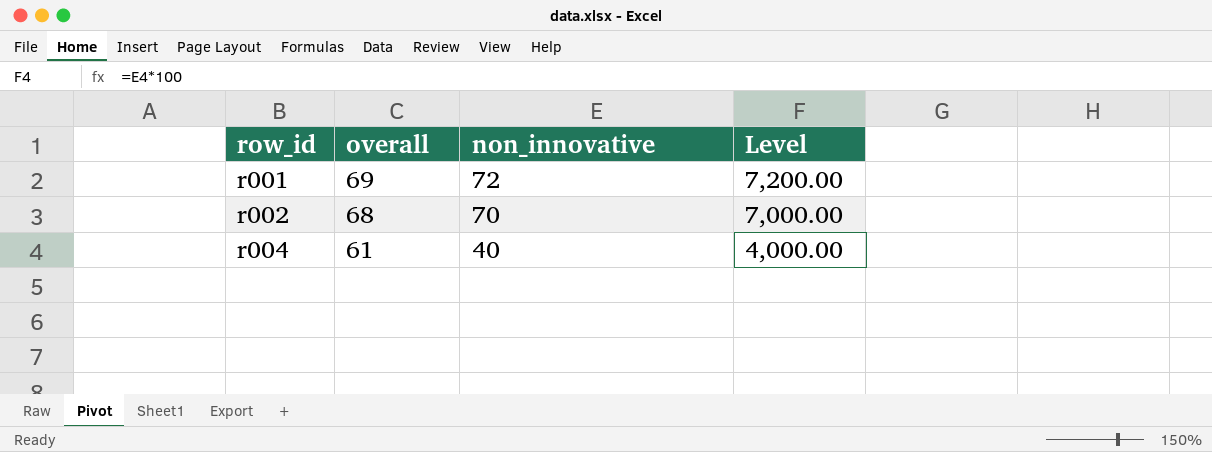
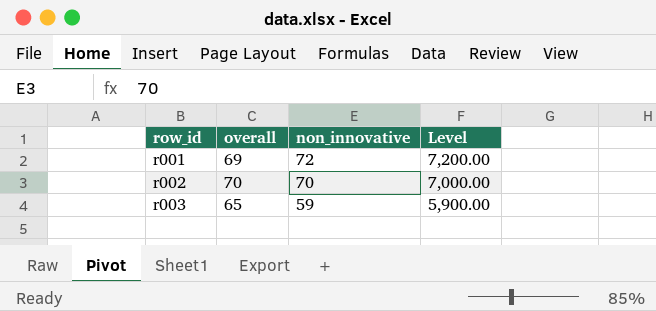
row r004: 61 | 40 | 4,000.00 -> none
r002 | overall: 68 -> 70
row r003: none -> 65 | 59 | 5,900.00

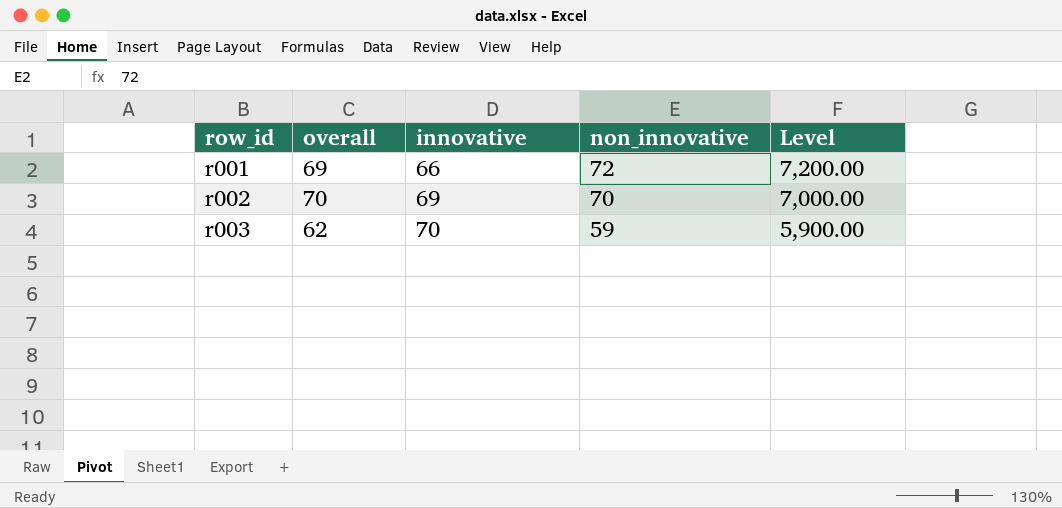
column innovative | position: none -> 3
r003 | overall: 65 -> 62

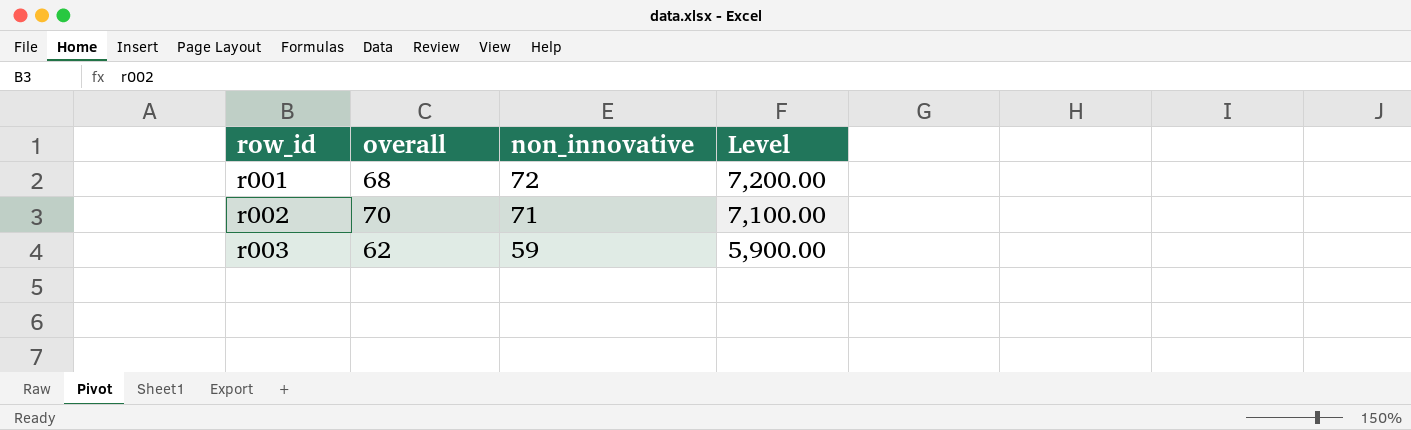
column innovative | position: 3 -> none
r001 | overall: 69 -> 68
r002 | non_innovative: 70 -> 71
r002 | Level: 7,000.00 -> 7,100.00

